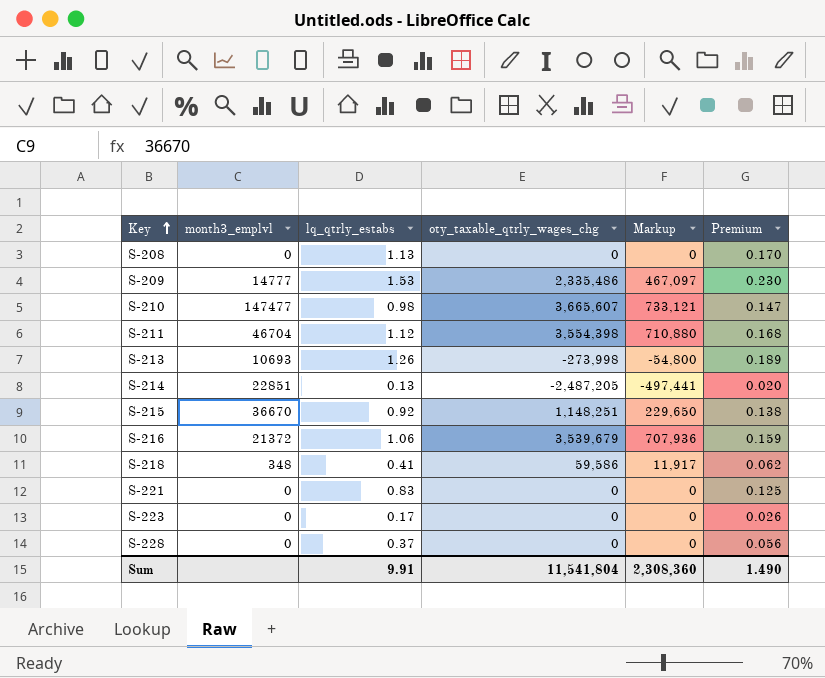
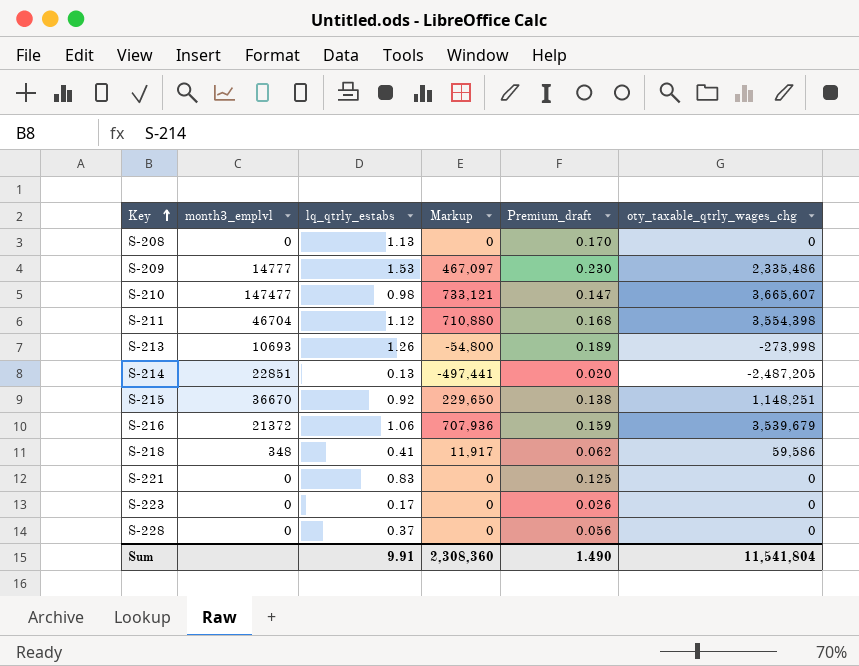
column name: Premium -> Premium_draft
column oty_taxable_qtrly_wages_chg | position: 4 -> 6

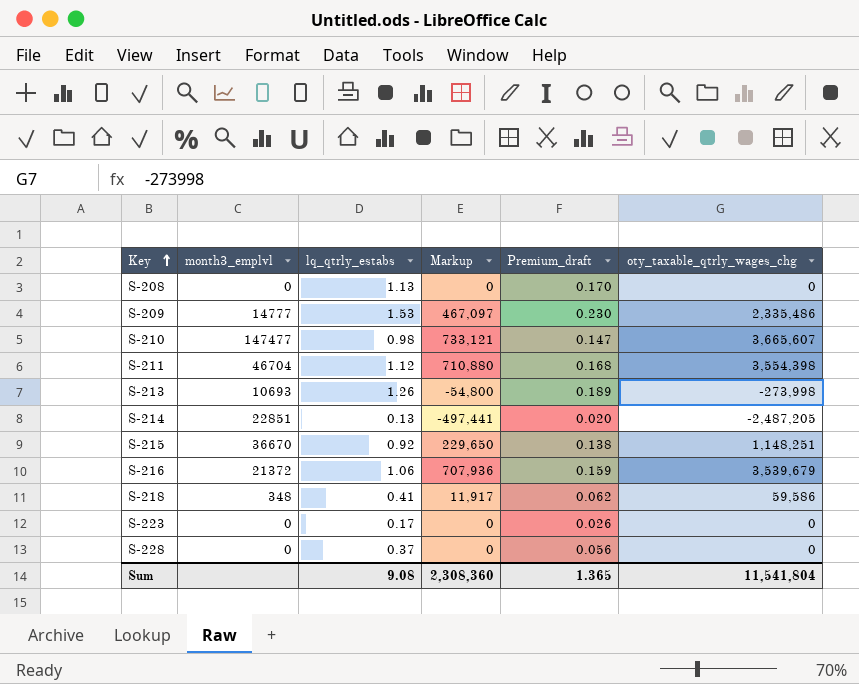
row S-221: 0 | 0.83 | 0 | 0.125 | 0 -> none
Sum | lq_qtrly_estabs: 9.91 -> 9.08
Sum | Premium_draft: 1.490 -> 1.365

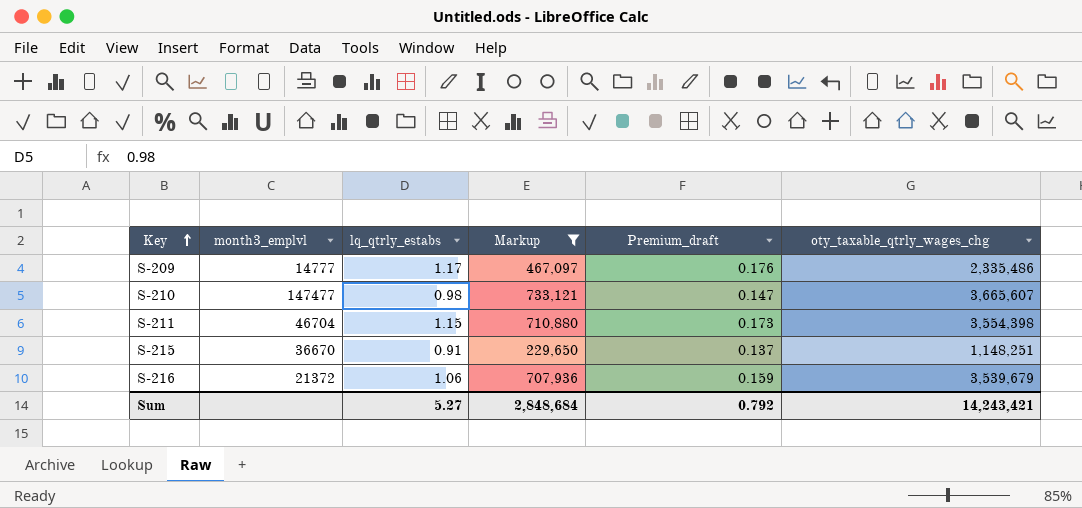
filter: none -> Markup >= 229,650
S-209 | lq_qtrly_estabs: 1.53 -> 1.17
S-209 | Premium_draft: 0.230 -> 0.176
S-211 | lq_qtrly_estabs: 1.12 -> 1.15
S-211 | Premium_draft: 0.168 -> 0.173
S-215 | lq_qtrly_estabs: 0.92 -> 0.91
S-215 | Premium_draft: 0.138 -> 0.137
Sum | lq_qtrly_estabs: 9.08 -> 5.27
Sum | Markup: 2,308,360 -> 2,848,684
Sum | Premium_draft: 1.365 -> 0.792
Sum | oty_taxable_qtrly_wages_chg: 11,541,804 -> 14,243,421

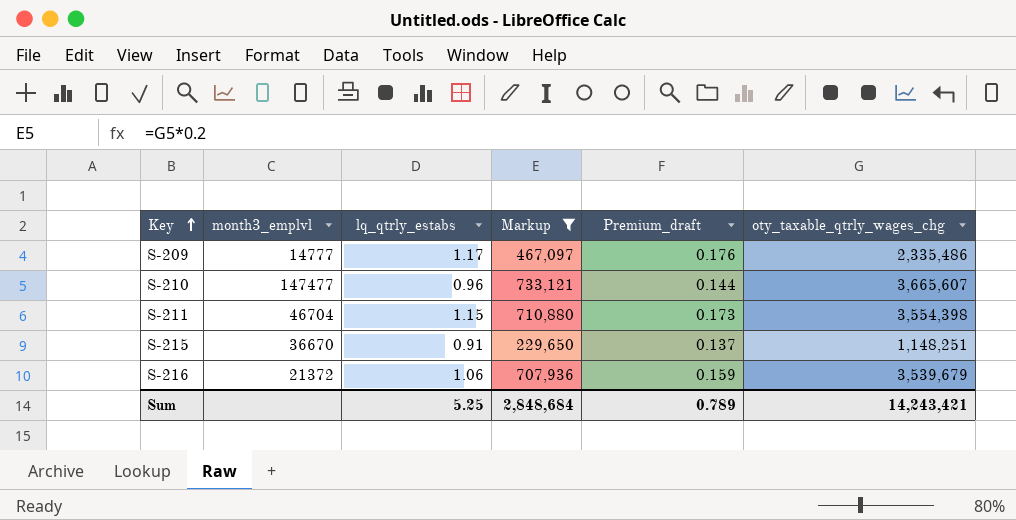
S-210 | lq_qtrly_estabs: 0.98 -> 0.96
S-210 | Premium_draft: 0.147 -> 0.144
Sum | lq_qtrly_estabs: 5.27 -> 5.25
Sum | Premium_draft: 0.792 -> 0.789

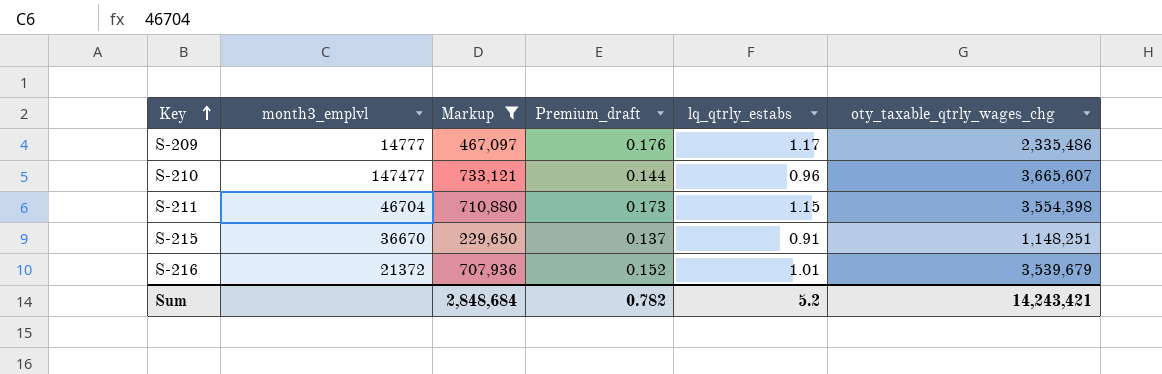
column lq_qtrly_estabs | position: 3 -> 5
S-216 | Premium_draft: 0.159 -> 0.152
S-216 | lq_qtrly_estabs: 1.06 -> 1.01
Sum | Premium_draft: 0.789 -> 0.782
Sum | lq_qtrly_estabs: 5.25 -> 5.2

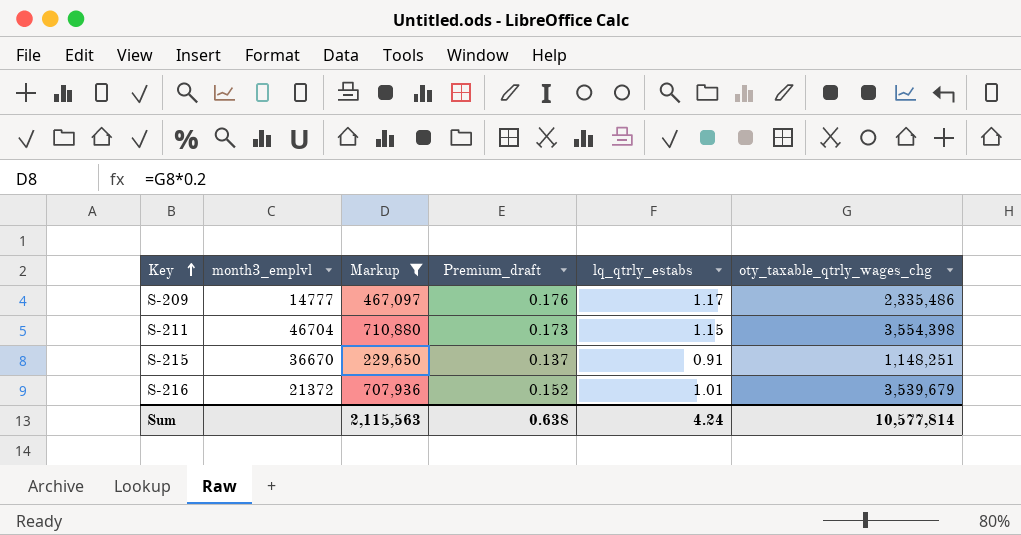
row S-210: 147477 | 733,121 | 0.144 | 0.96 | 3,665,607 -> none
Sum | Markup: 2,848,684 -> 2,115,563
Sum | Premium_draft: 0.782 -> 0.638
Sum | lq_qtrly_estabs: 5.2 -> 4.24
Sum | oty_taxable_qtrly_wages_chg: 14,243,421 -> 10,577,814

